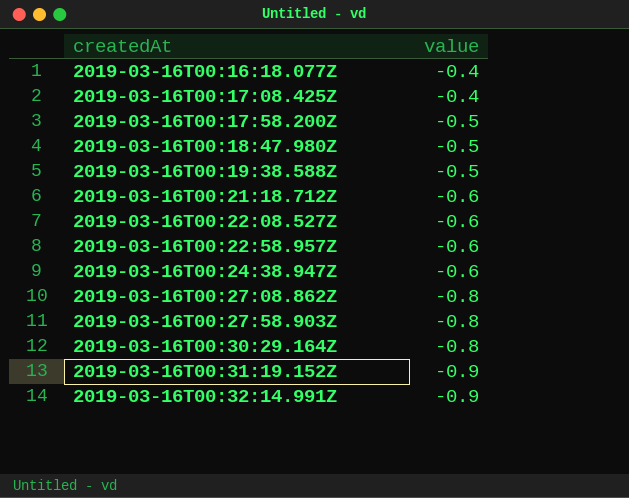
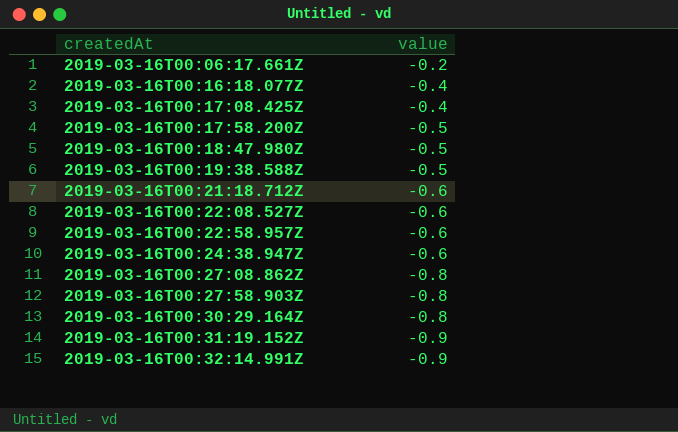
row 2019-03-16T00:06:17.661Z: none -> -0.2

